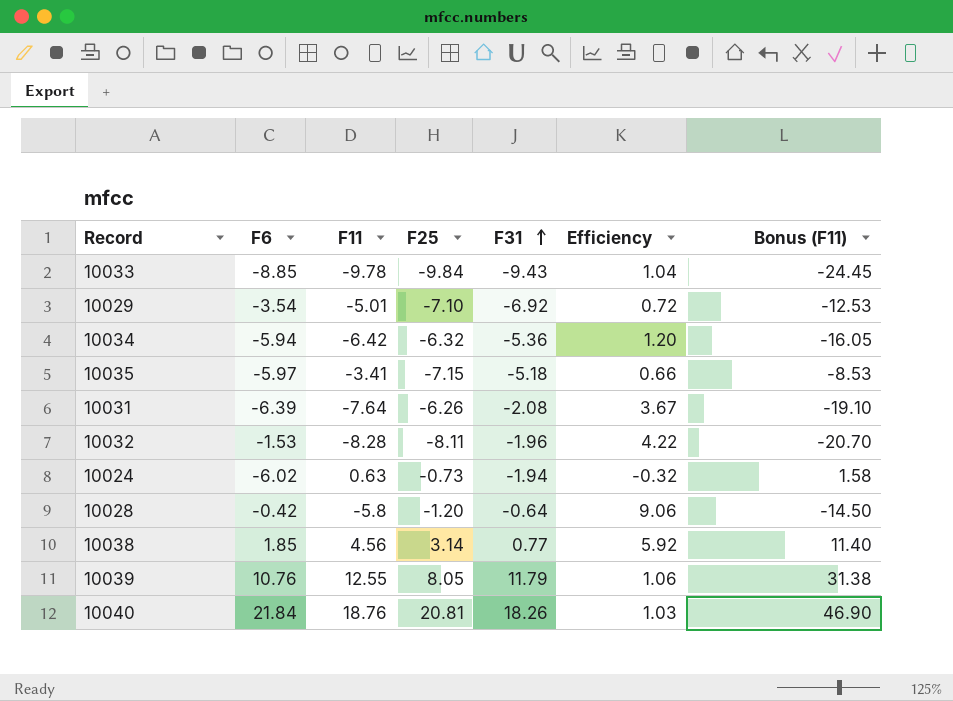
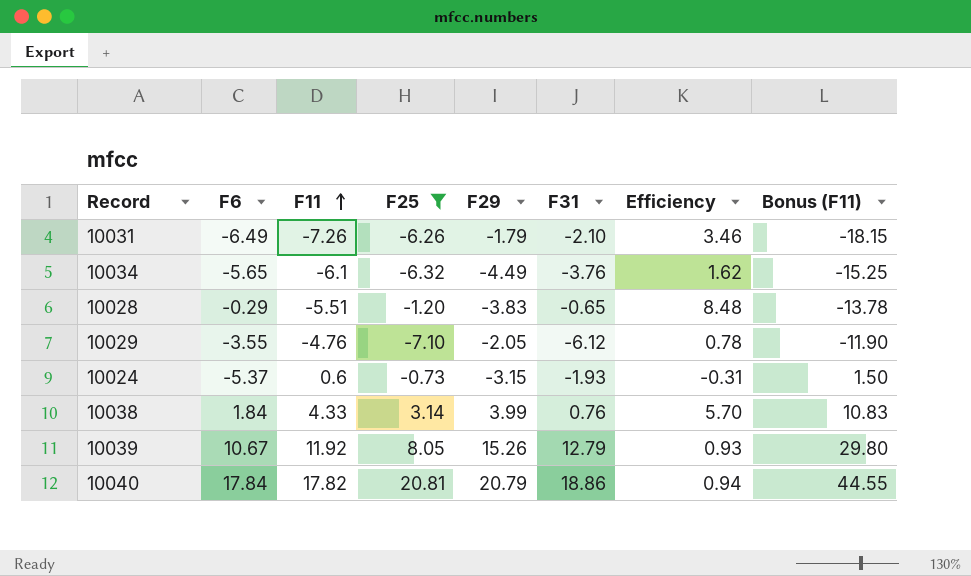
filter: none -> F25 >= -7.10
row order: F31 ascending -> F11 ascending
column F29 | position: none -> 5
10031 | F6: -6.39 -> -6.49
10031 | F11: -7.64 -> -7.26
10031 | F31: -2.08 -> -2.10
10031 | Efficiency: 3.67 -> 3.46
10031 | Bonus (F11): -19.10 -> -18.15
10034 | F6: -5.94 -> -5.65
10034 | F11: -6.42 -> -6.1
10034 | F31: -5.36 -> -3.76
10034 | Efficiency: 1.20 -> 1.62
10034 | Bonus (F11): -16.05 -> -15.25
10028 | F6: -0.42 -> -0.29
10028 | F11: -5.8 -> -5.51
10028 | F31: -0.64 -> -0.65
10028 | Efficiency: 9.06 -> 8.48
10028 | Bonus (F11): -14.50 -> -13.78
10029 | F6: -3.54 -> -3.55
10029 | F11: -5.01 -> -4.76
10029 | F31: -6.92 -> -6.12
10029 | Efficiency: 0.72 -> 0.78
10029 | Bonus (F11): -12.53 -> -11.90
10024 | F6: -6.02 -> -5.37
10024 | F11: 0.63 -> 0.6
10024 | F31: -1.94 -> -1.93
10024 | Efficiency: -0.32 -> -0.31
10024 | Bonus (F11): 1.58 -> 1.50
10038 | F6: 1.85 -> 1.84
10038 | F11: 4.56 -> 4.33
10038 | F31: 0.77 -> 0.76
10038 | Efficiency: 5.92 -> 5.70
10038 | Bonus (F11): 11.40 -> 10.83
10039 | F6: 10.76 -> 10.67
10039 | F11: 12.55 -> 11.92
10039 | F31: 11.79 -> 12.79
10039 | Efficiency: 1.06 -> 0.93
10039 | Bonus (F11): 31.38 -> 29.80
10040 | F6: 21.84 -> 17.84
10040 | F11: 18.76 -> 17.82
10040 | F31: 18.26 -> 18.86
10040 | Efficiency: 1.03 -> 0.94
10040 | Bonus (F11): 46.90 -> 44.55

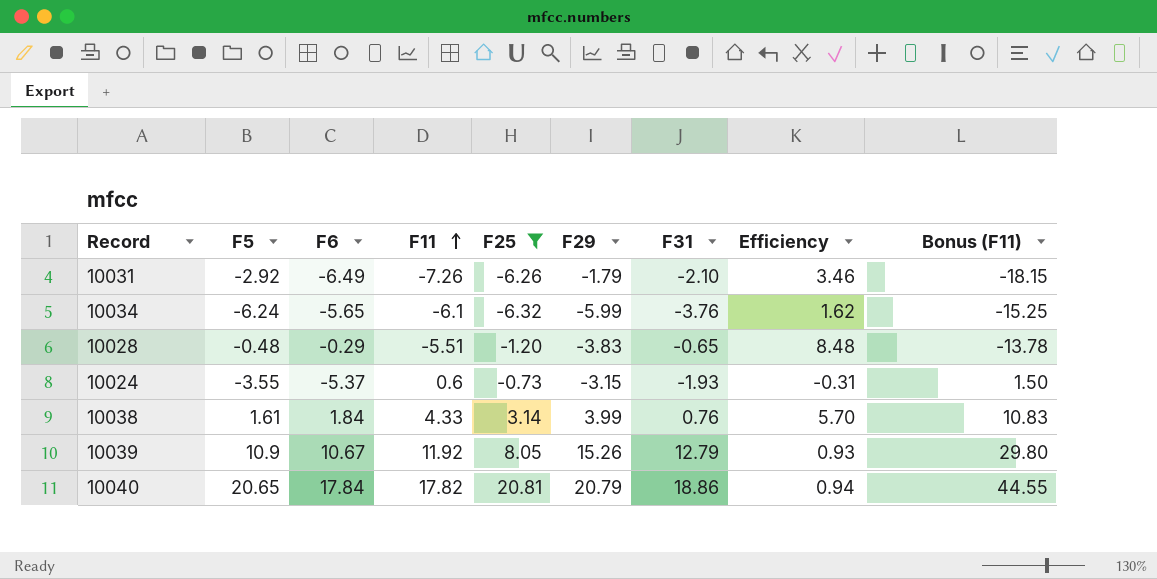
column F5 | position: none -> 2
row 10029: -3.55 | -4.76 | -7.10 | -2.05 | -6.12 | 0.78 | -11.90 -> none
10034 | F29: -4.49 -> -5.99

